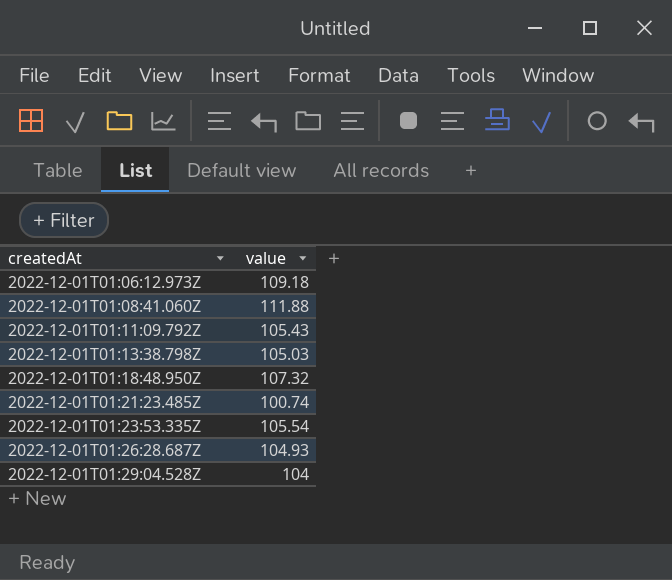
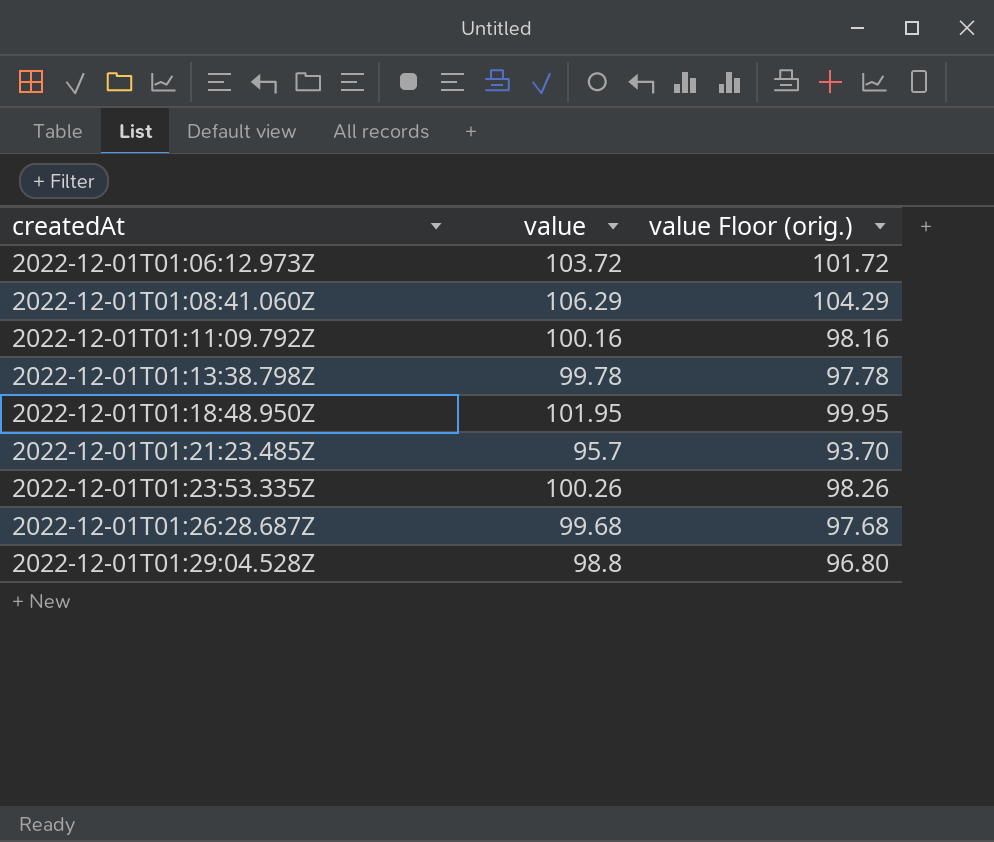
column value Floor (orig.) | formula: none -> [value] - 2
2022-12-01T01:06:12.973Z | value: 109.18 -> 103.72
2022-12-01T01:08:41.060Z | value: 111.88 -> 106.29
2022-12-01T01:11:09.792Z | value: 105.43 -> 100.16
2022-12-01T01:13:38.798Z | value: 105.03 -> 99.78
2022-12-01T01:18:48.950Z | value: 107.32 -> 101.95
2022-12-01T01:21:23.485Z | value: 100.74 -> 95.7
2022-12-01T01:23:53.335Z | value: 105.54 -> 100.26
2022-12-01T01:26:28.687Z | value: 104.93 -> 99.68
2022-12-01T01:29:04.528Z | value: 104 -> 98.8

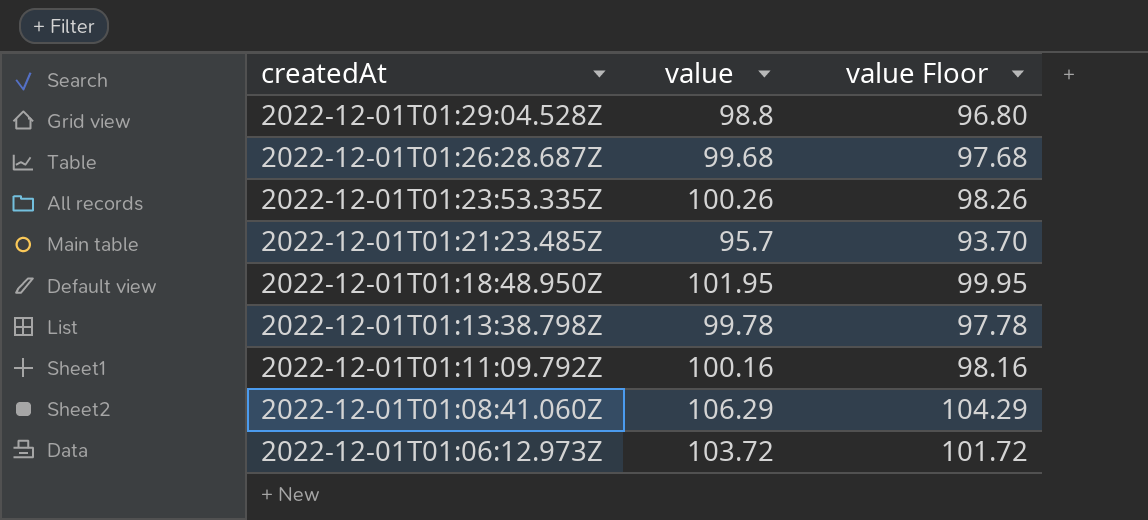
row order: createdAt ascending -> createdAt descending
column name: value Floor (orig.) -> value Floor

